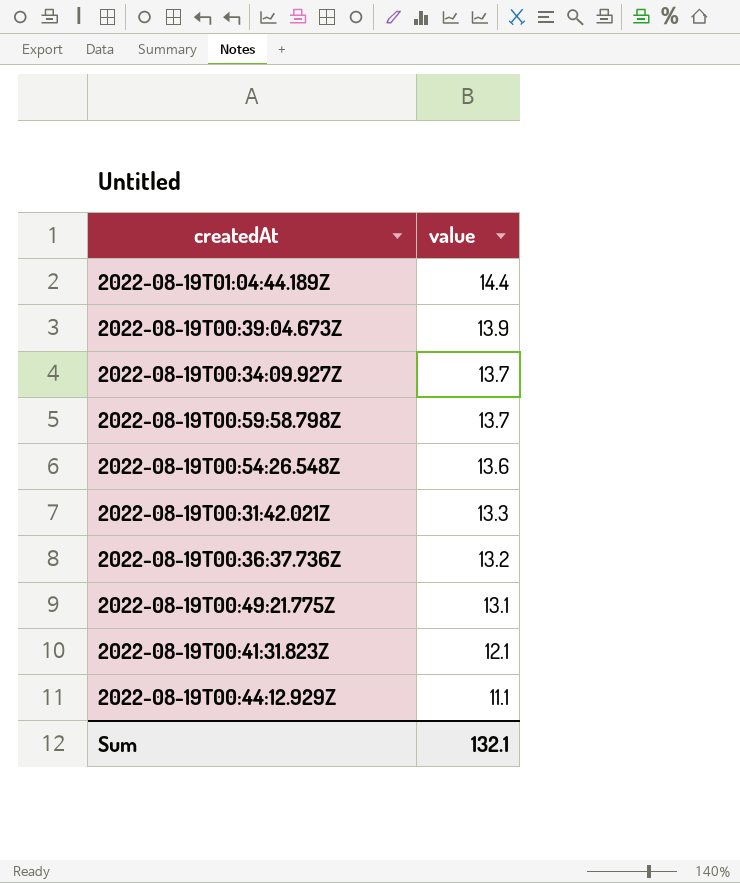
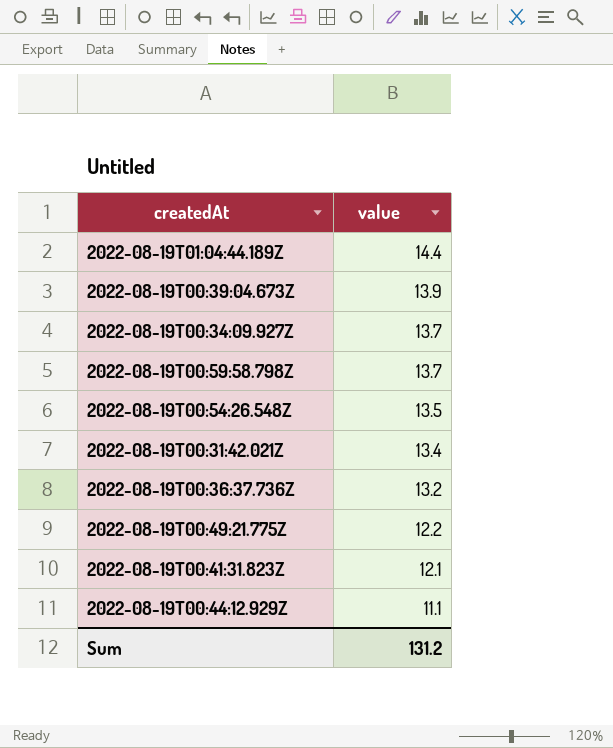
2022-08-19T00:54:26.548Z | value: 13.6 -> 13.5
2022-08-19T00:31:42.021Z | value: 13.3 -> 13.4
2022-08-19T00:49:21.775Z | value: 13.1 -> 12.2
Sum | value: 132.1 -> 131.2

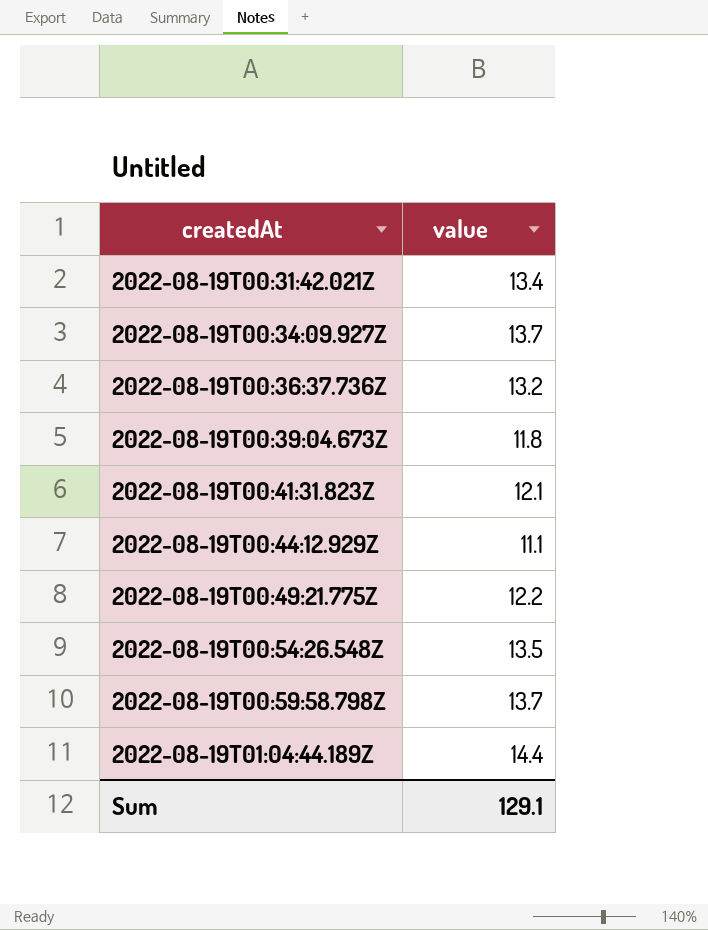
row order: value descending -> createdAt ascending
2022-08-19T00:39:04.673Z | value: 13.9 -> 11.8
Sum | value: 131.2 -> 129.1

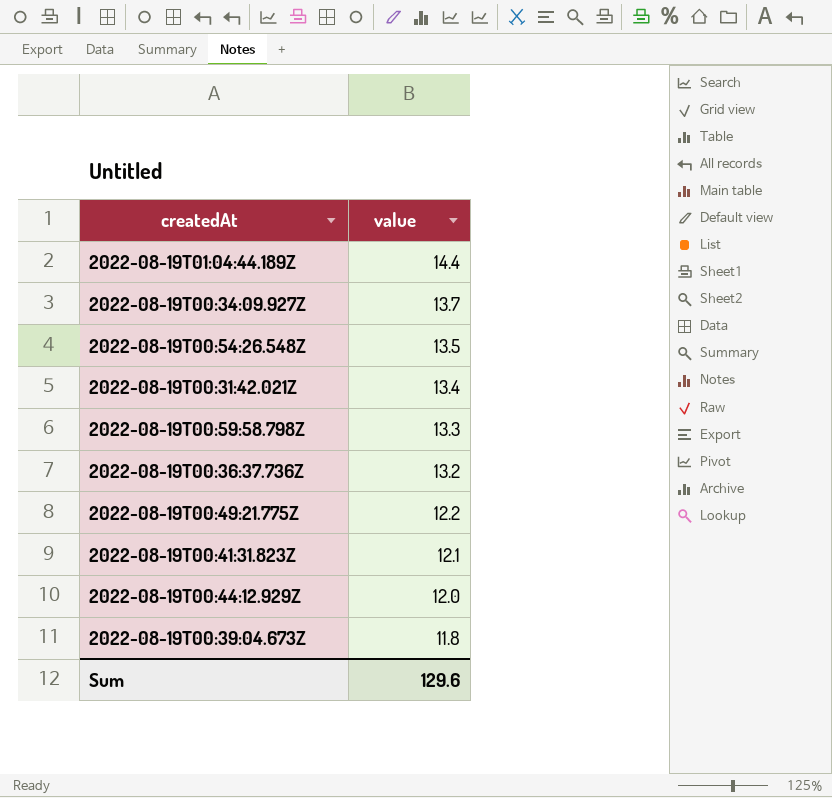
row order: createdAt ascending -> value descending
2022-08-19T00:59:58.798Z | value: 13.7 -> 13.3
2022-08-19T00:44:12.929Z | value: 11.1 -> 12.0
Sum | value: 129.1 -> 129.6

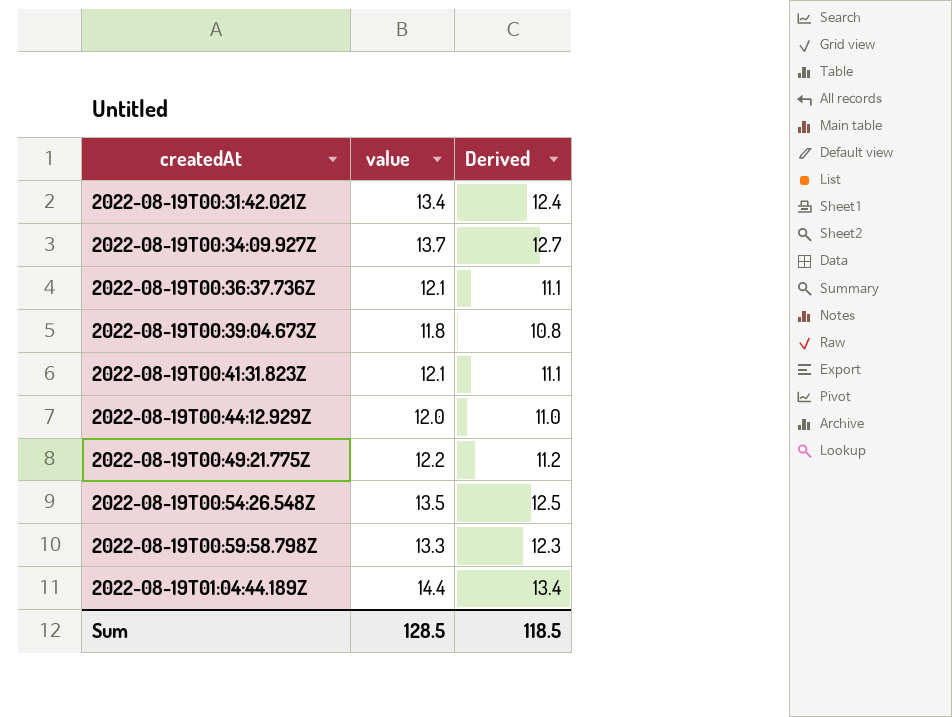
row order: value descending -> createdAt ascending
column Derived | formula: none -> [value] - 1
2022-08-19T00:36:37.736Z | value: 13.2 -> 12.1
Sum | value: 129.6 -> 128.5

